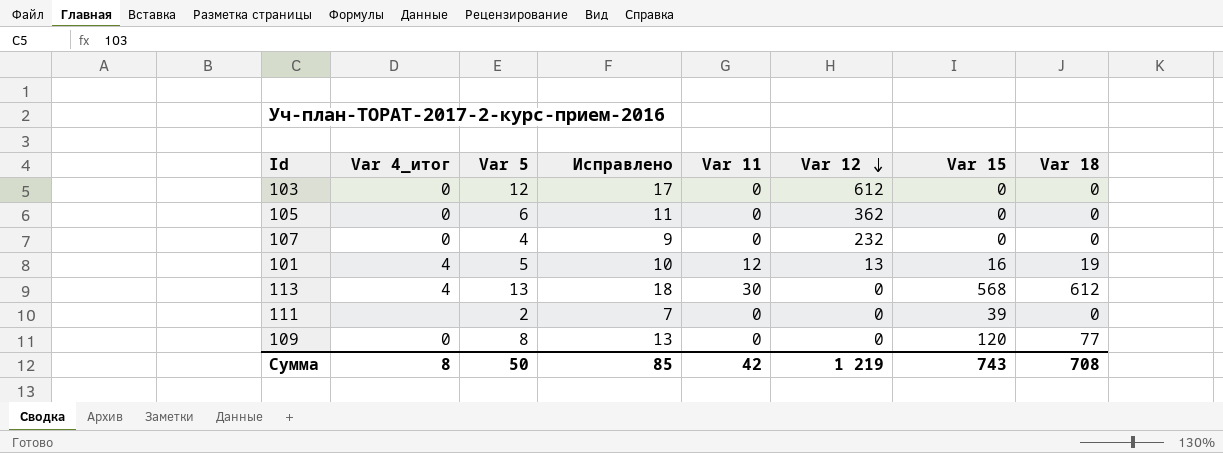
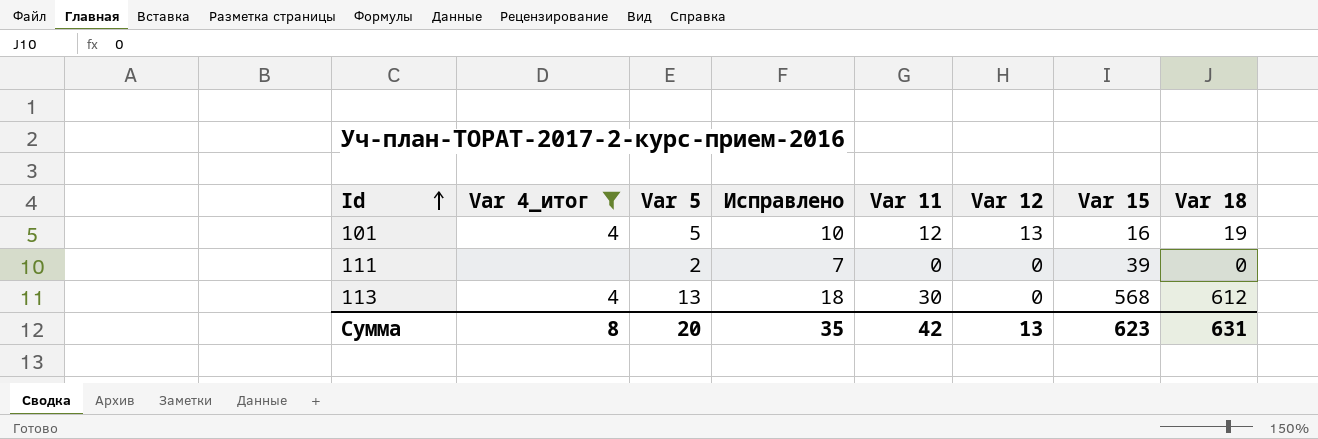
filter: none -> Var 4_итог != 0
row order: Var 12 descending -> Id ascending
Сумма | Var 5: 50 -> 20
Сумма | Исправлено: 85 -> 35
Сумма | Var 12: 1 219 -> 13
Сумма | Var 15: 743 -> 623
Сумма | Var 18: 708 -> 631

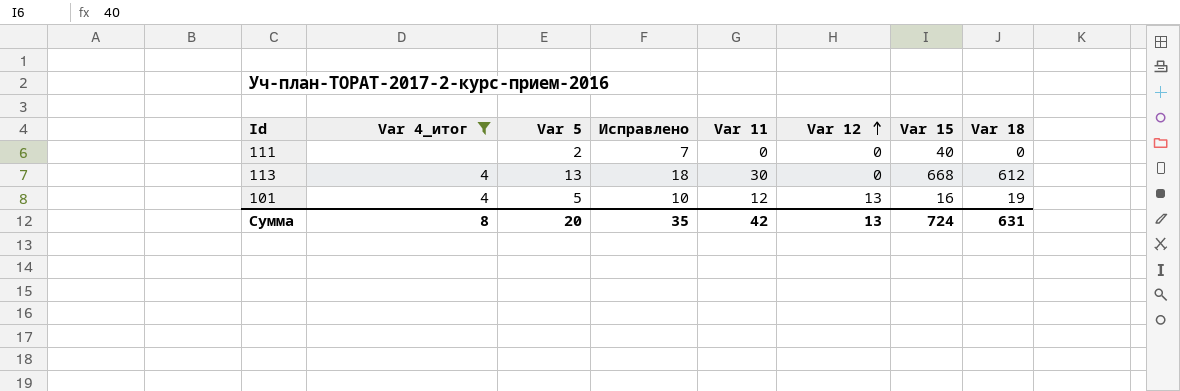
row order: Id ascending -> Var 12 ascending
111 | Var 15: 39 -> 40
113 | Var 15: 568 -> 668
Сумма | Var 15: 623 -> 724

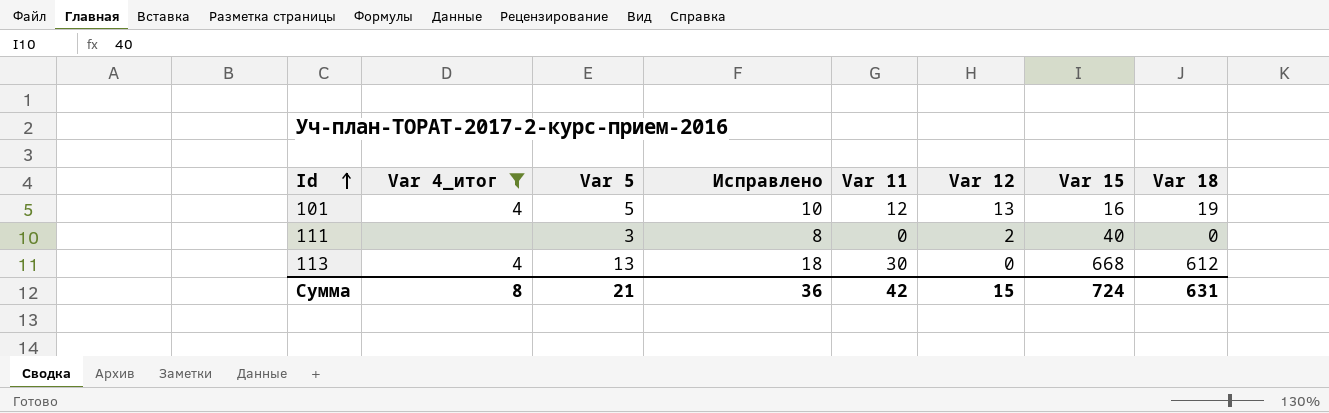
row order: Var 12 ascending -> Id ascending
111 | Var 5: 2 -> 3
111 | Исправлено: 7 -> 8
111 | Var 12: 0 -> 2
Сумма | Var 5: 20 -> 21
Сумма | Исправлено: 35 -> 36
Сумма | Var 12: 13 -> 15

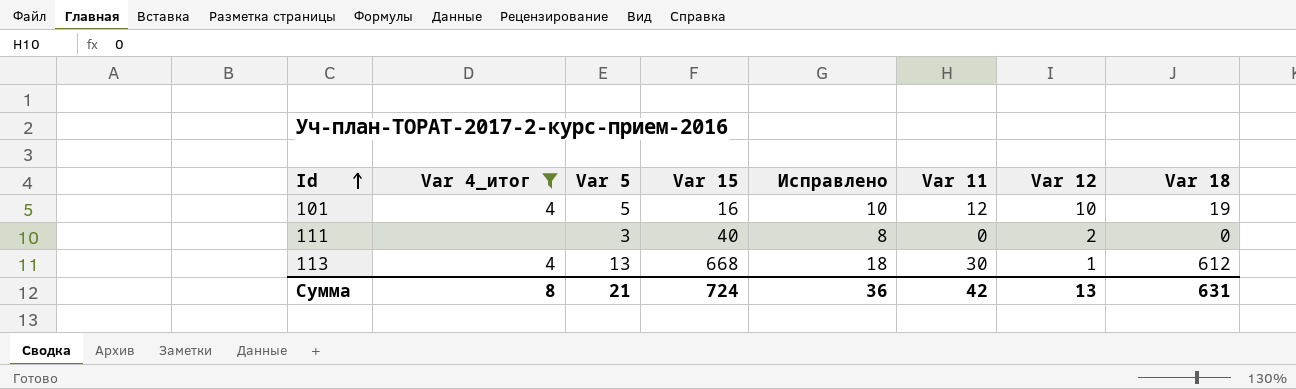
column Var 15 | position: 7 -> 4
101 | Var 12: 13 -> 10
113 | Var 12: 0 -> 1
Сумма | Var 12: 15 -> 13

